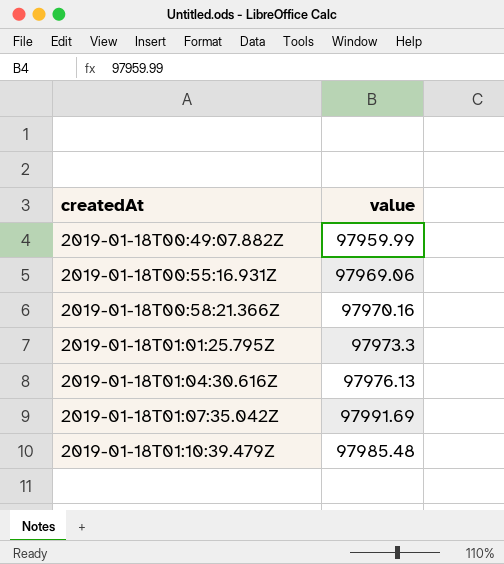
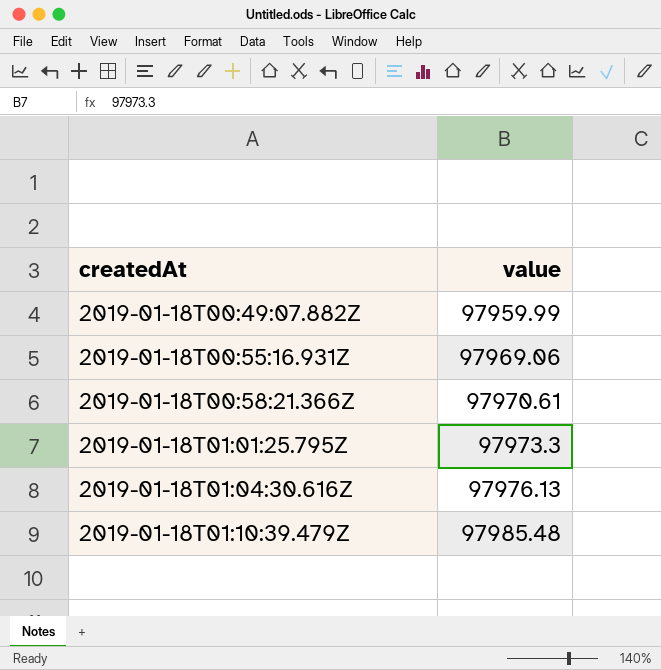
row 2019-01-18T01:07:35.042Z: 97991.69 -> none
2019-01-18T00:58:21.366Z | value: 97970.16 -> 97970.61

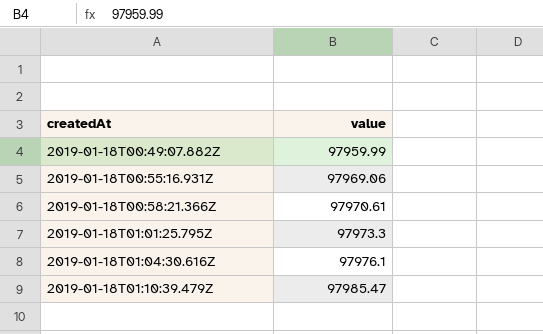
2019-01-18T01:04:30.616Z | value: 97976.13 -> 97976.1
2019-01-18T01:10:39.479Z | value: 97985.48 -> 97985.47

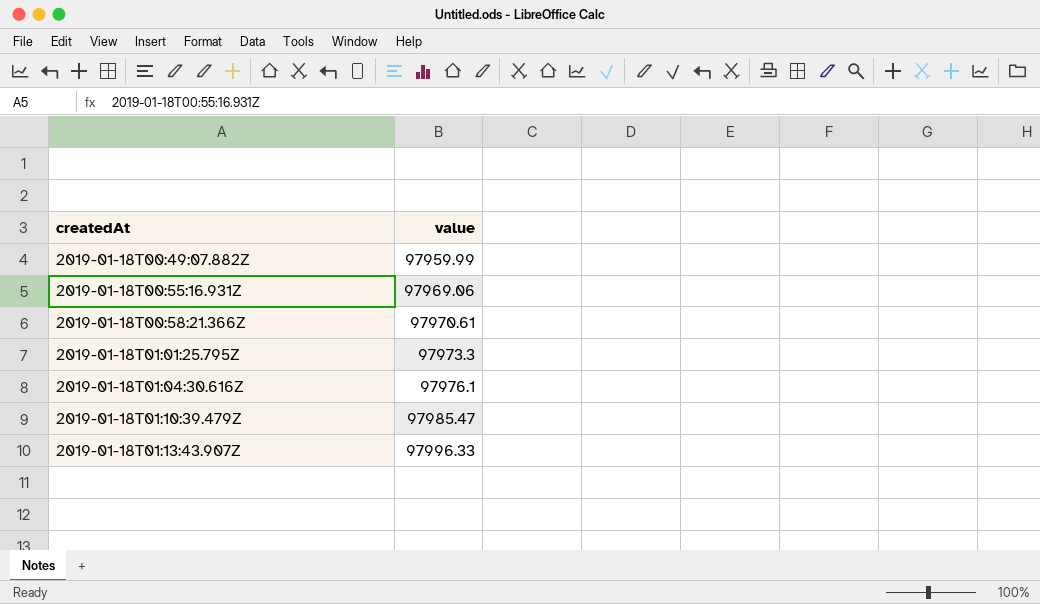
row 2019-01-18T01:13:43.907Z: none -> 97996.33

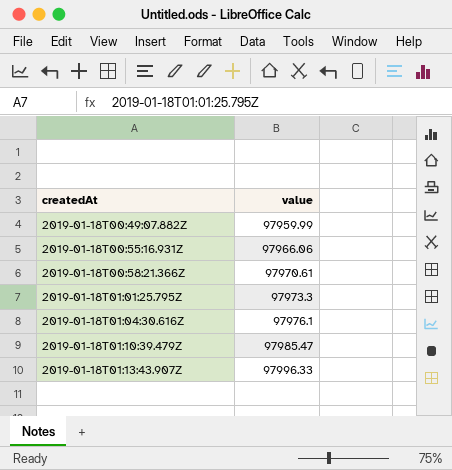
2019-01-18T00:55:16.931Z | value: 97969.06 -> 97966.06

